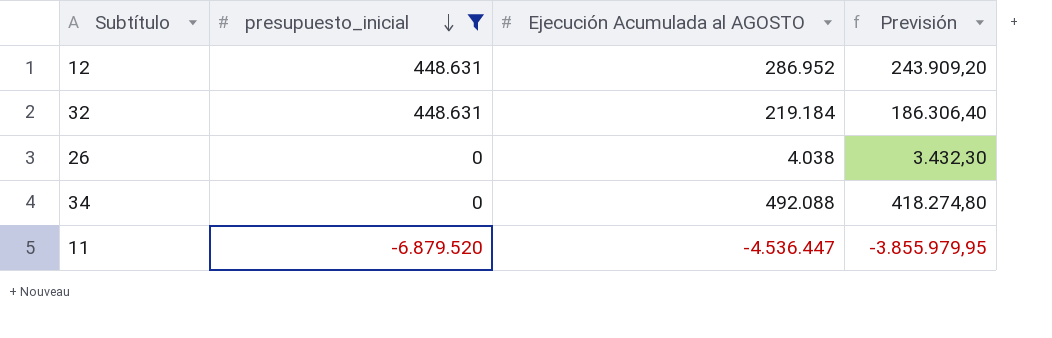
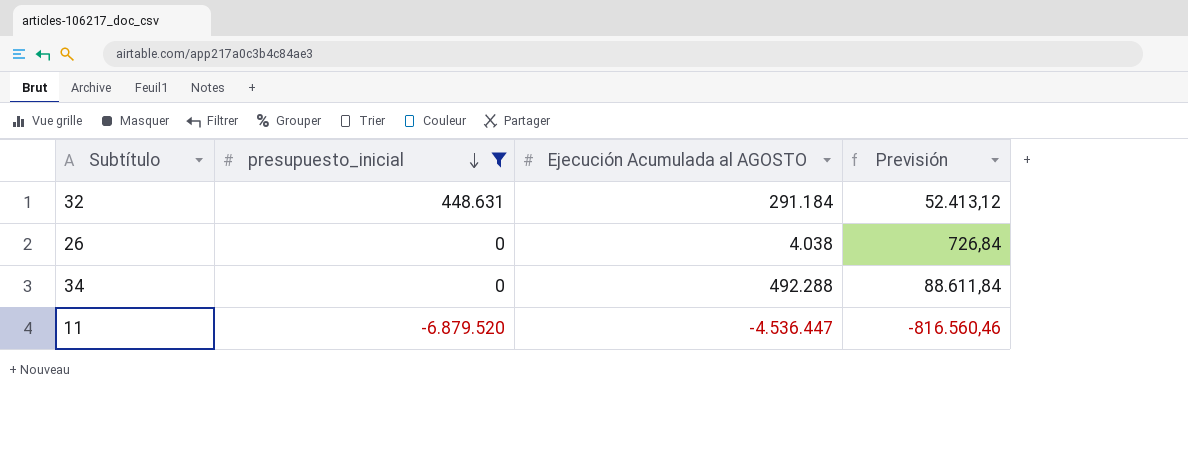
column Previsión | formula: [Ejecución Acumulada al AGOSTO] * 0,85 -> [Ejecución Acumulada al AGOSTO] * 0,18
row 12: 448.631 | 286.952 | 243.909,20 -> none
32 | Ejecución Acumulada al AGOSTO: 219.184 -> 291.184
34 | Ejecución Acumulada al AGOSTO: 492.088 -> 492.288

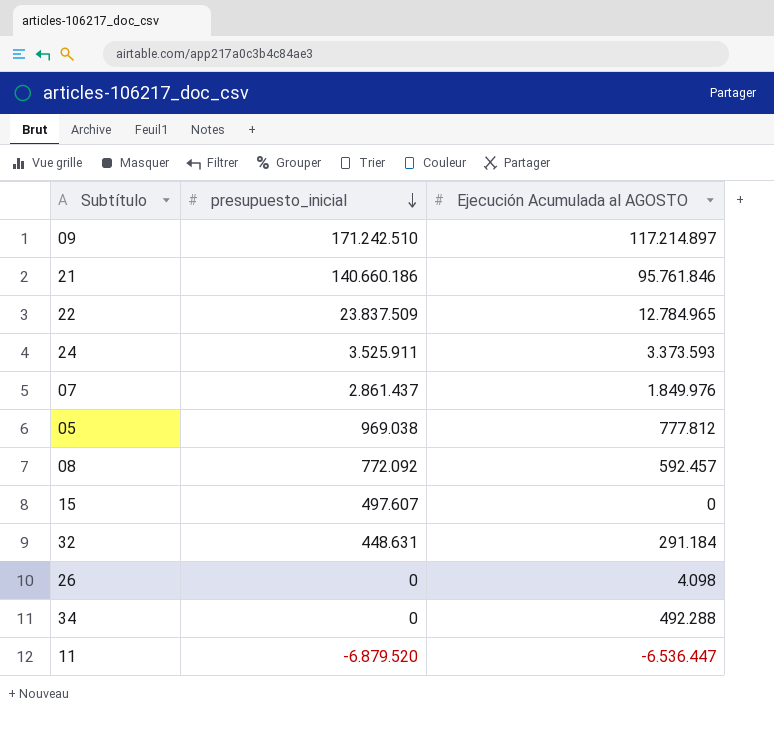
filter: presupuesto_inicial <= 448.631 -> none
column Previsión | formula: [Ejecución Acumulada al AGOSTO] * 0,18 -> none
26 | Ejecución Acumulada al AGOSTO: 4.038 -> 4.098
11 | Ejecución Acumulada al AGOSTO: -4.536.447 -> -6.536.447

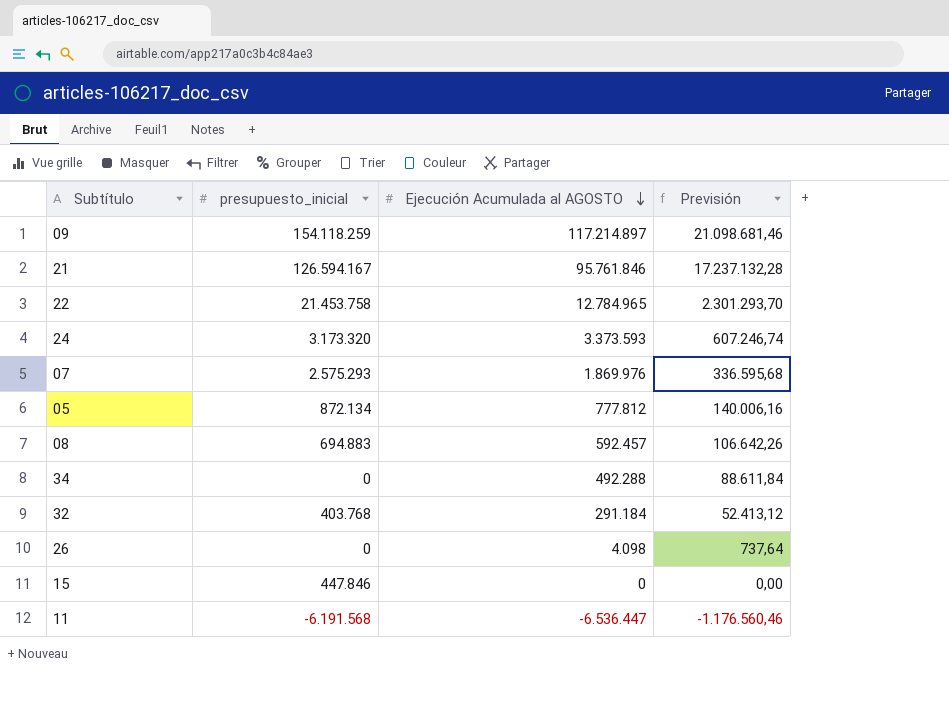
row order: presupuesto_inicial descending -> Ejecución Acumulada al AGOSTO descending
column Previsión | formula: none -> [Ejecución Acumulada al AGOSTO] * 0,18
09 | presupuesto_inicial: 171.242.510 -> 154.118.259
21 | presupuesto_inicial: 140.660.186 -> 126.594.167
22 | presupuesto_inicial: 23.837.509 -> 21.453.758
24 | presupuesto_inicial: 3.525.911 -> 3.173.320
07 | presupuesto_inicial: 2.861.437 -> 2.575.293
07 | Ejecución Acumulada al AGOSTO: 1.849.976 -> 1.869.976
05 | presupuesto_inicial: 969.038 -> 872.134
08 | presupuesto_inicial: 772.092 -> 694.883
32 | presupuesto_inicial: 448.631 -> 403.768
15 | presupuesto_inicial: 497.607 -> 447.846
11 | presupuesto_inicial: -6.879.520 -> -6.191.568

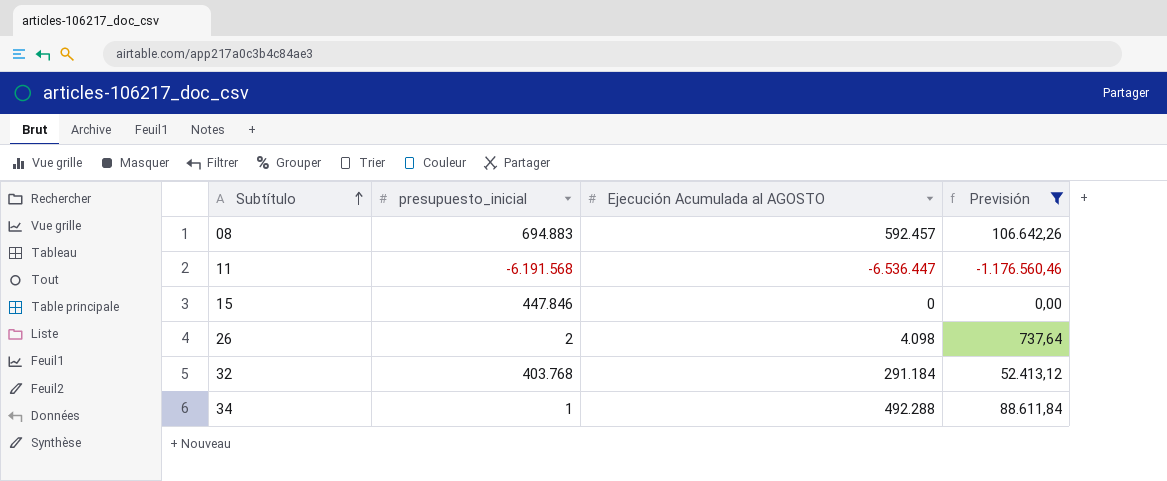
filter: none -> Previsión <= 106.642,26
row order: Ejecución Acumulada al AGOSTO descending -> Subtítulo ascending
26 | presupuesto_inicial: 0 -> 2
34 | presupuesto_inicial: 0 -> 1

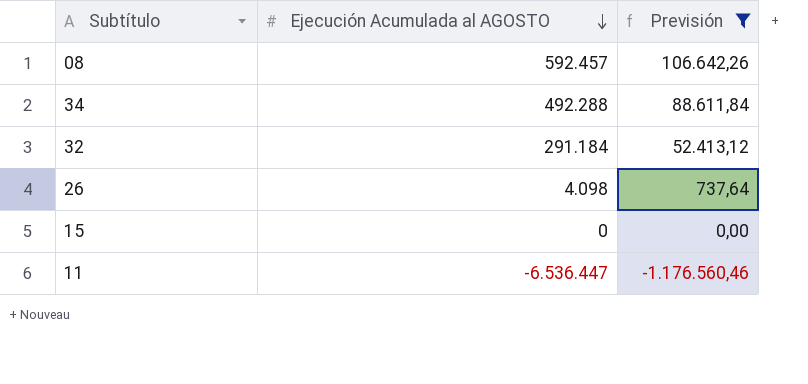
row order: Subtítulo ascending -> Ejecución Acumulada al AGOSTO descending
column presupuesto_inicial | position: 2 -> none

